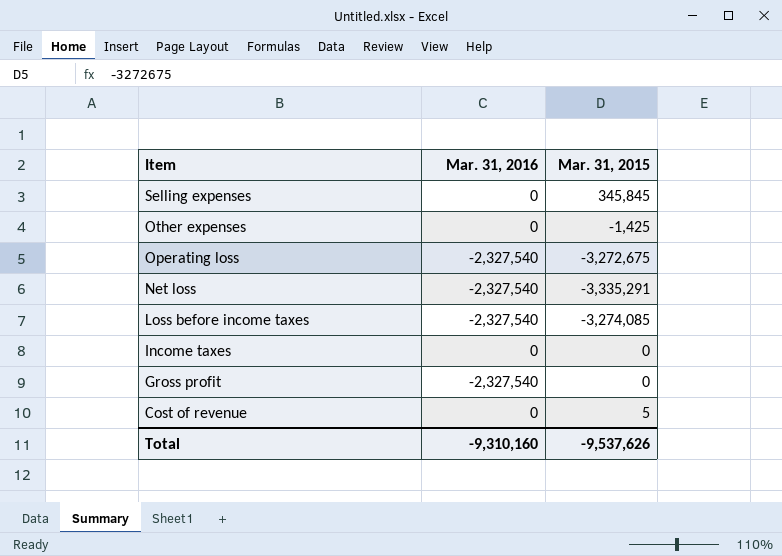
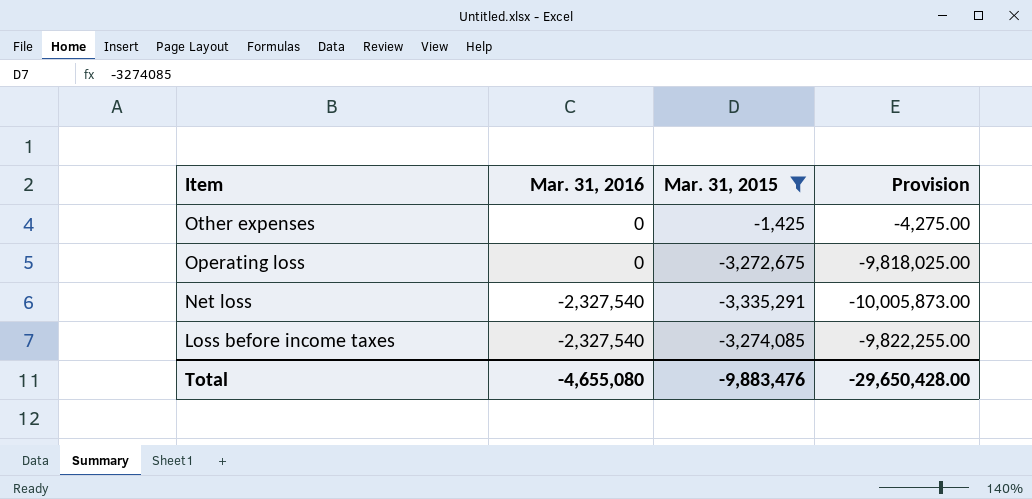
filter: none -> Mar. 31, 2015 <= -1,425
column Provision | formula: none -> [Mar. 31, 2015] * 3
Operating loss | Mar. 31, 2016: -2,327,540 -> 0
Total | Mar. 31, 2016: -9,310,160 -> -4,655,080
Total | Mar. 31, 2015: -9,537,626 -> -9,883,476

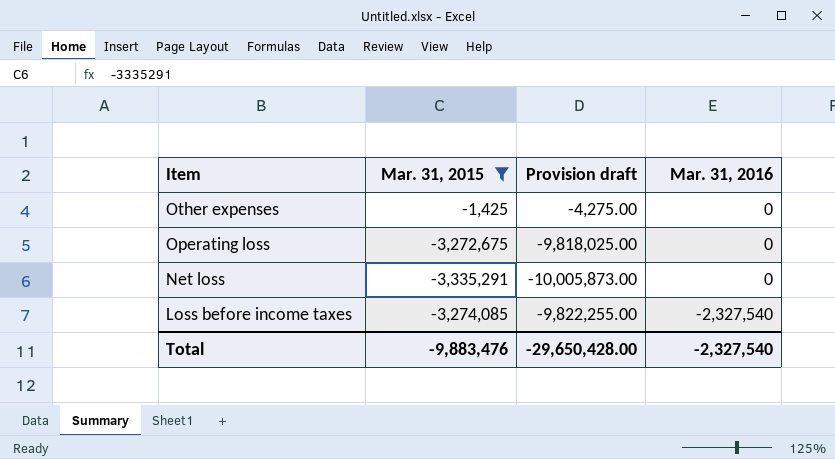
column name: Provision -> Provision draft
column Mar. 31, 2016 | position: 2 -> 4
Net loss | Mar. 31, 2016: -2,327,540 -> 0
Total | Mar. 31, 2016: -4,655,080 -> -2,327,540

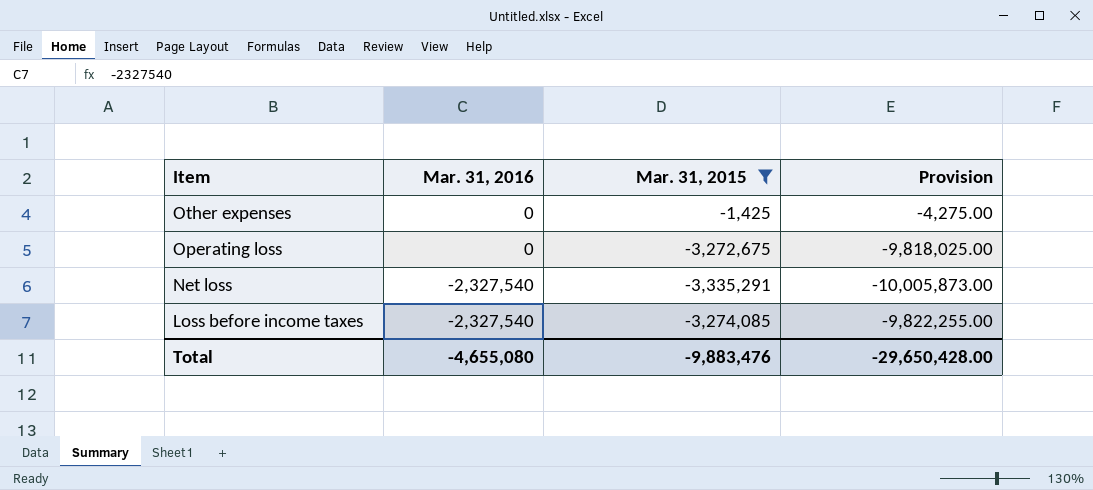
column Mar. 31, 2016 | position: 4 -> 2
column name: Provision draft -> Provision
Net loss | Mar. 31, 2016: 0 -> -2,327,540
Total | Mar. 31, 2016: -2,327,540 -> -4,655,080

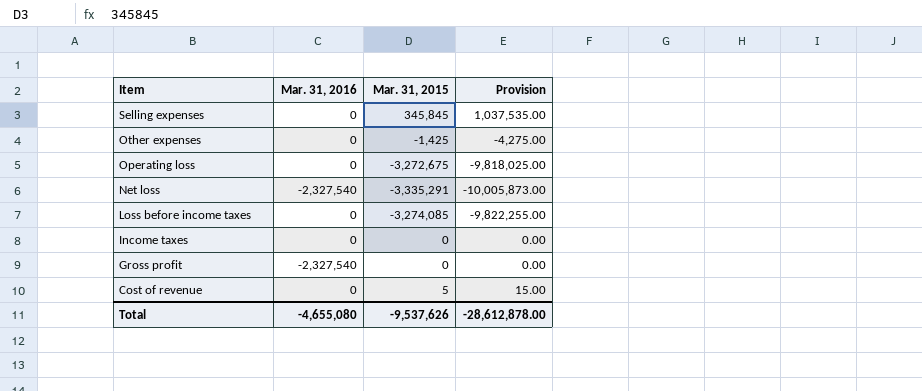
filter: Mar. 31, 2015 <= -1,425 -> none
Loss before income taxes | Mar. 31, 2016: -2,327,540 -> 0
Total | Mar. 31, 2015: -9,883,476 -> -9,537,626
Total | Provision: -29,650,428.00 -> -28,612,878.00

